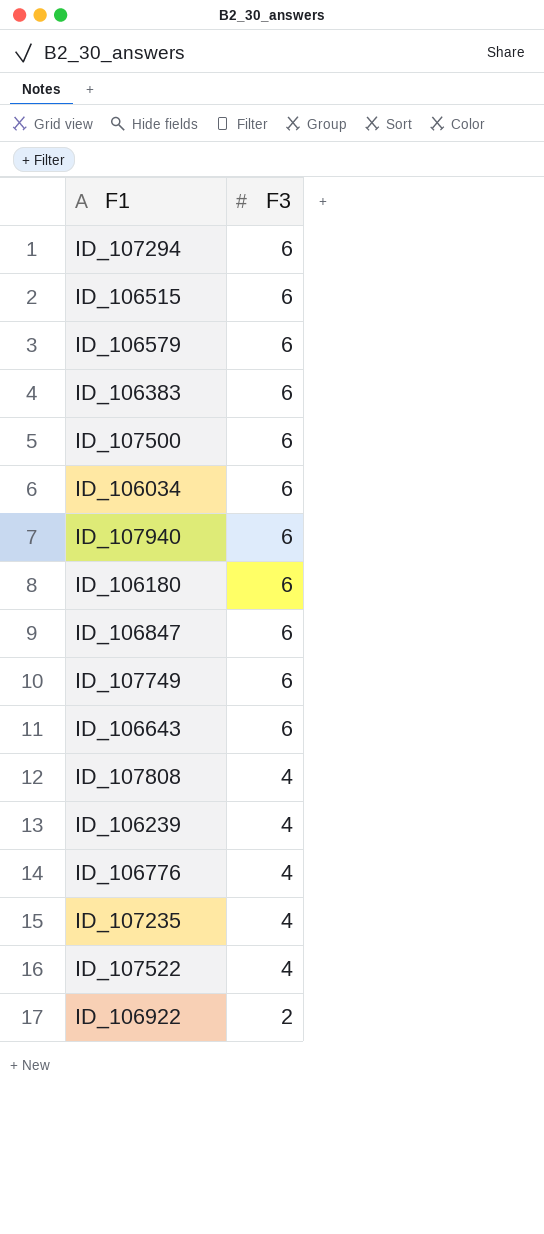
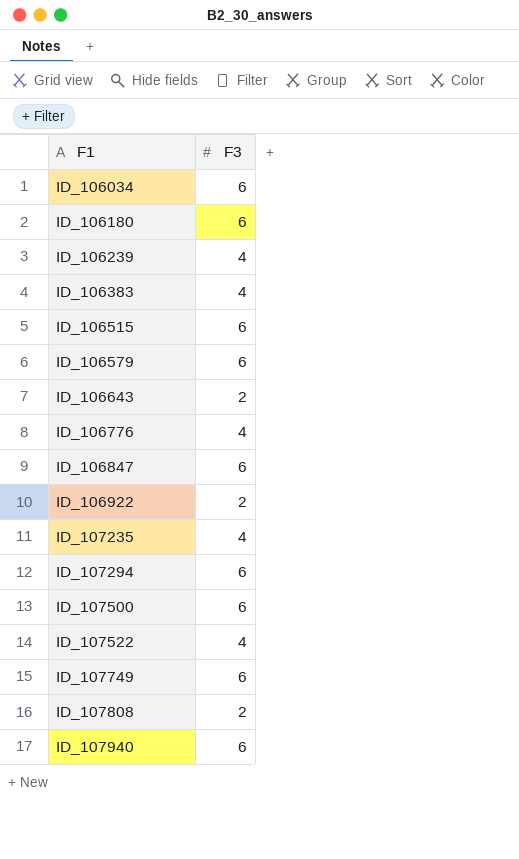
row order: F3 descending -> F1 ascending
ID_106383 | F3: 6 -> 4
ID_106643 | F3: 6 -> 2
ID_107808 | F3: 4 -> 2

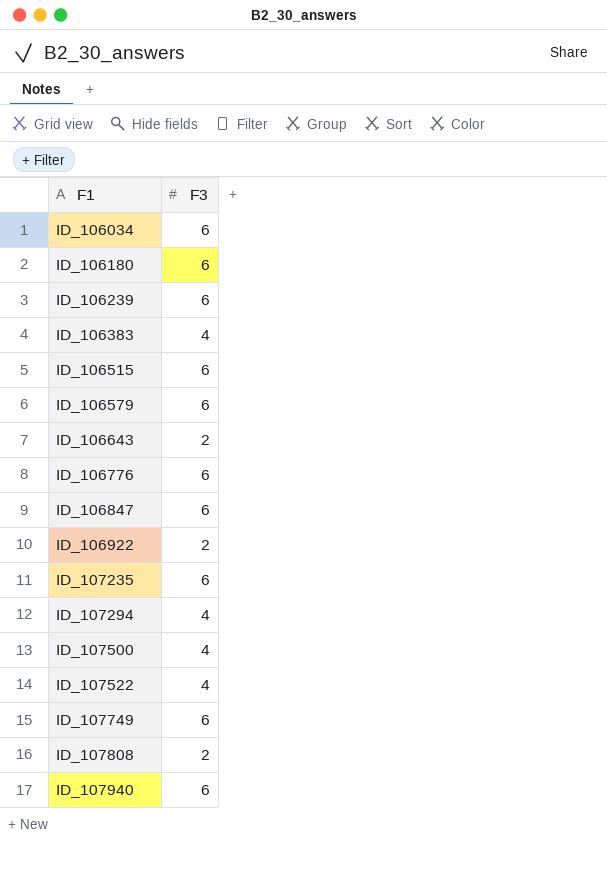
ID_106239 | F3: 4 -> 6
ID_106776 | F3: 4 -> 6
ID_107235 | F3: 4 -> 6
ID_107294 | F3: 6 -> 4
ID_107500 | F3: 6 -> 4

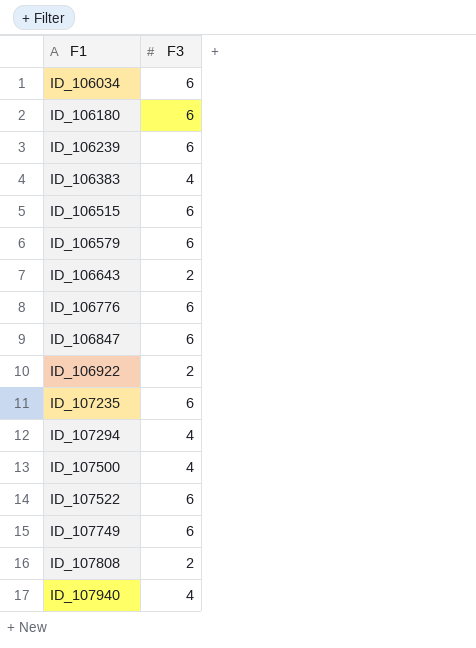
ID_107522 | F3: 4 -> 6
ID_107940 | F3: 6 -> 4

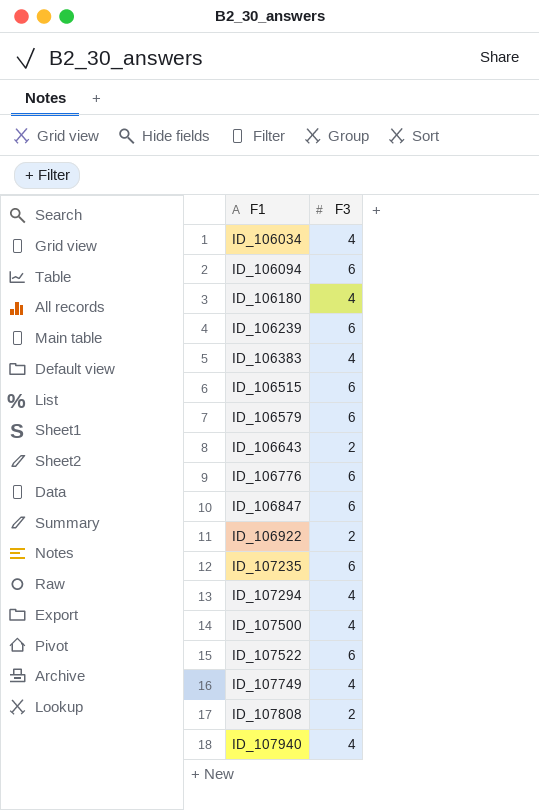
ID_106034 | F3: 6 -> 4
row ID_106094: none -> 6
ID_106180 | F3: 6 -> 4
ID_107749 | F3: 6 -> 4

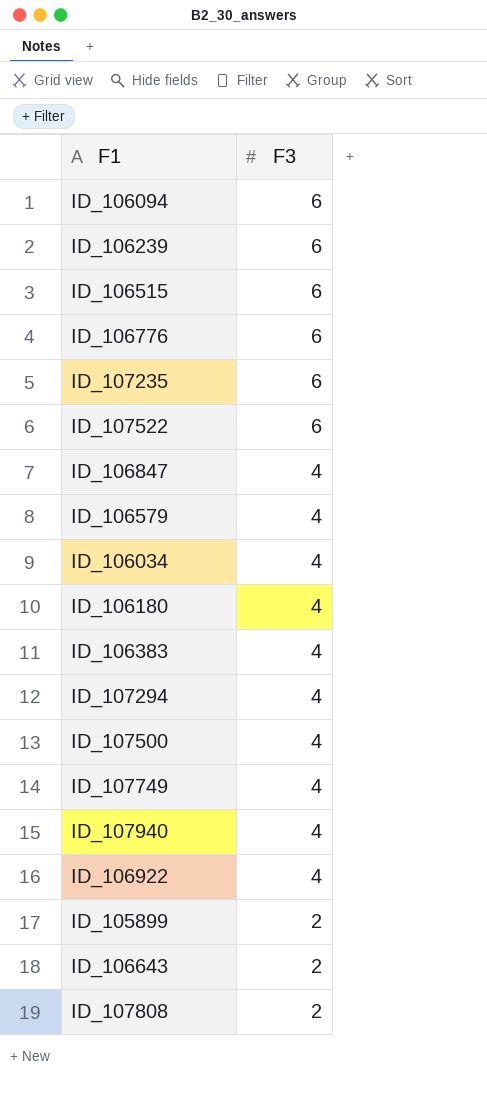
row order: F1 ascending -> F3 descending
ID_106847 | F3: 6 -> 4
ID_106579 | F3: 6 -> 4
ID_106922 | F3: 2 -> 4
row ID_105899: none -> 2

